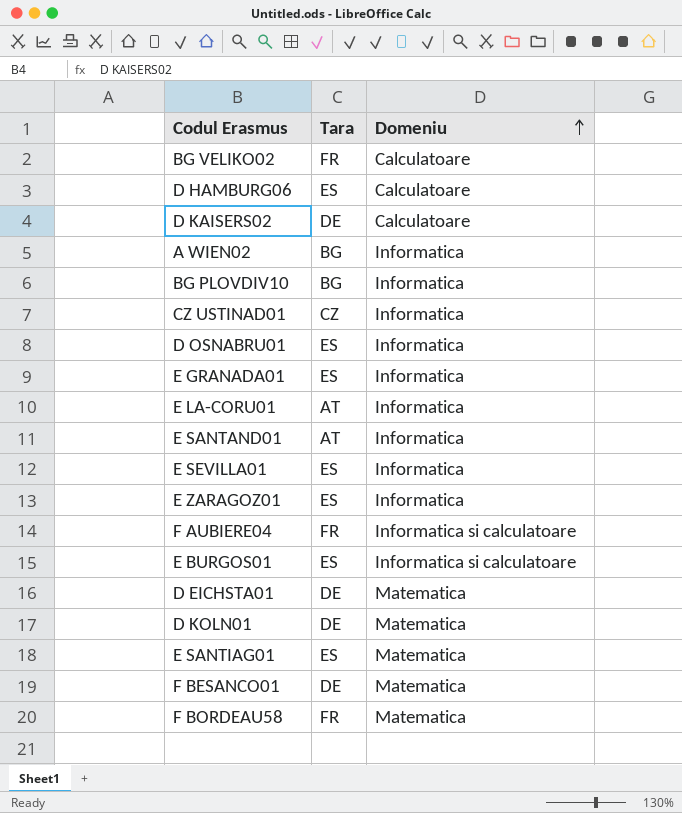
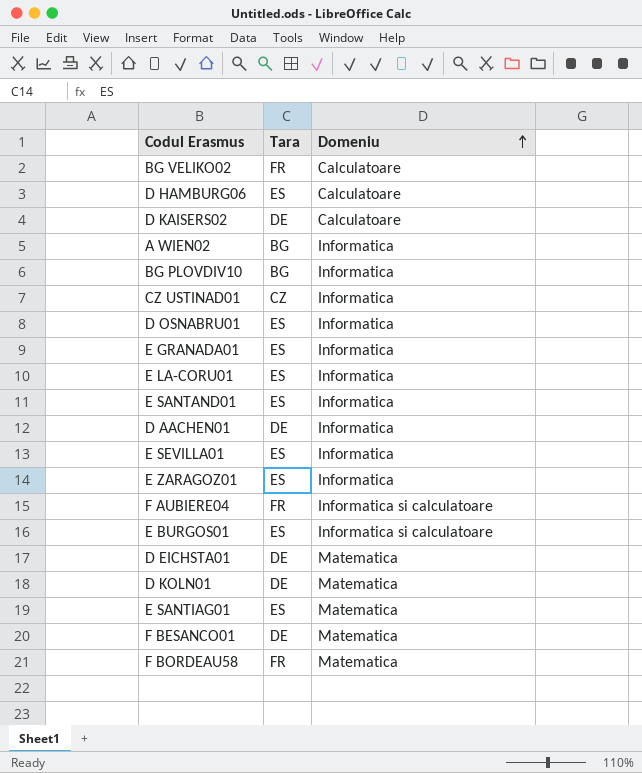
E LA-CORU01 | Tara: AT -> ES
E SANTAND01 | Tara: AT -> ES
row D AACHEN01: none -> DE | Informatica

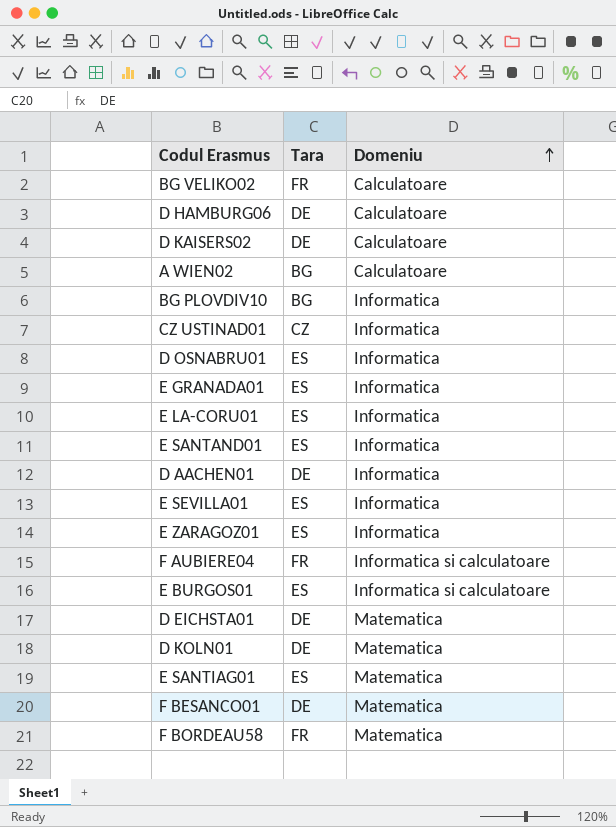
D HAMBURG06 | Tara: ES -> DE
A WIEN02 | Domeniu: Informatica -> Calculatoare

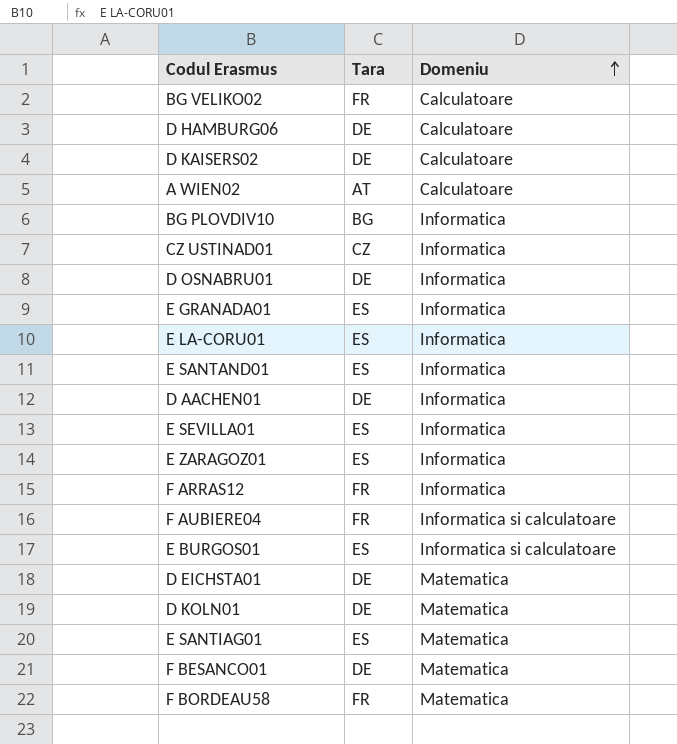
A WIEN02 | Tara: BG -> AT
D OSNABRU01 | Tara: ES -> DE
row F ARRAS12: none -> FR | Informatica

